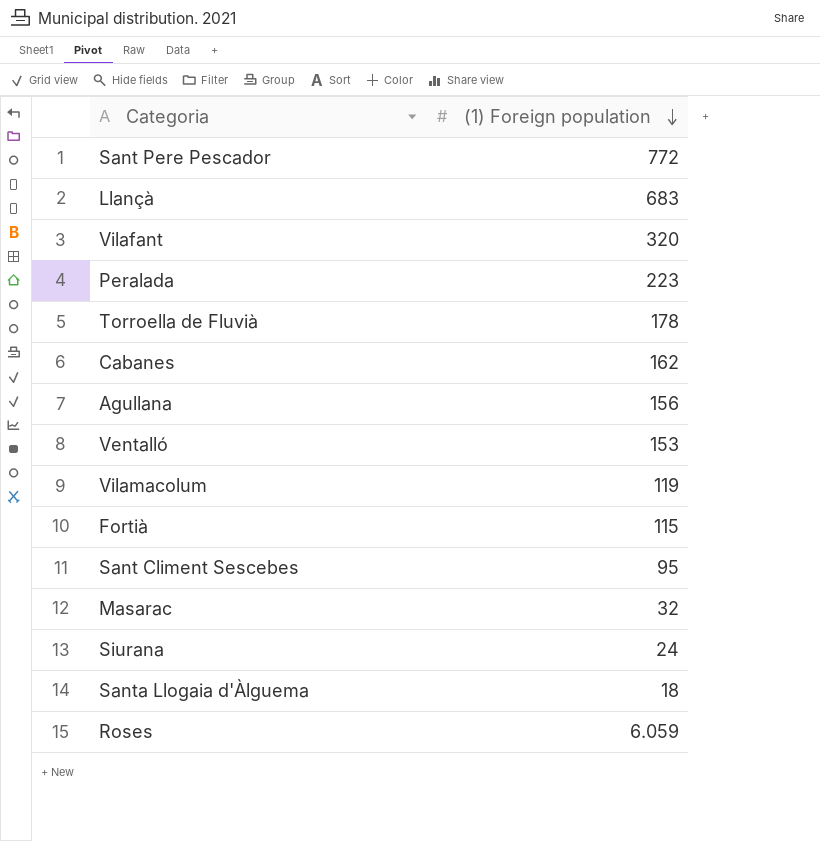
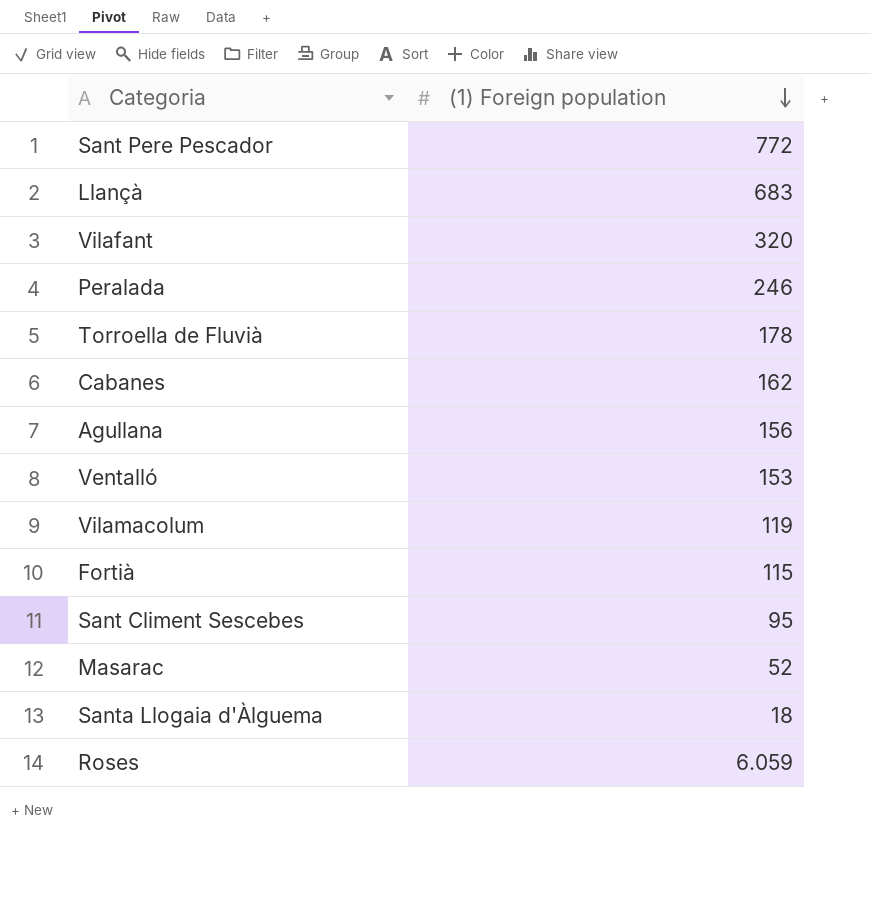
row Siurana: 24 -> none
Peralada | (1) Foreign population: 223 -> 246
Masarac | (1) Foreign population: 32 -> 52

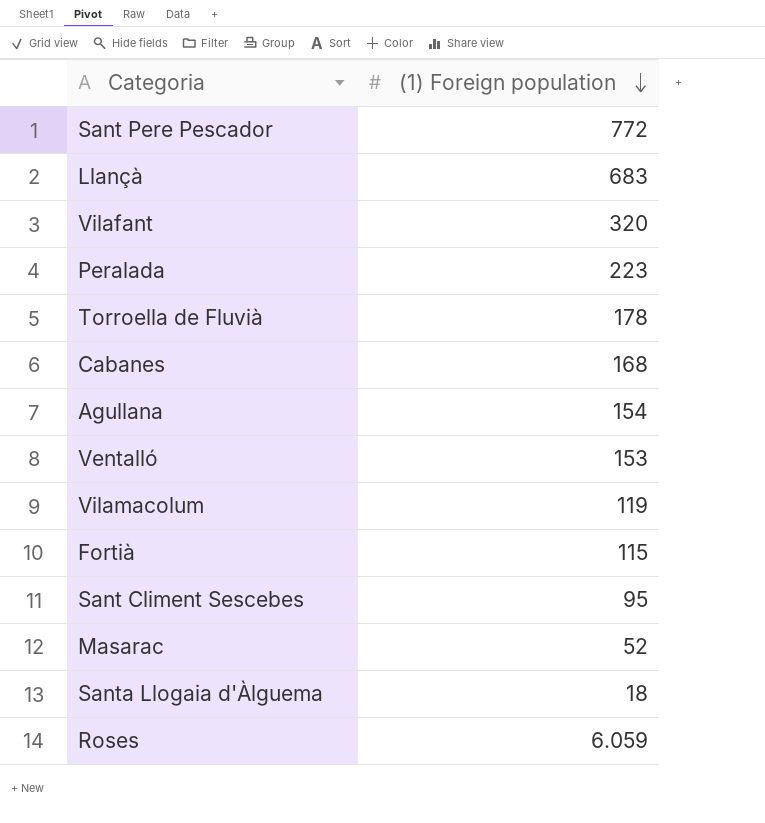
Peralada | (1) Foreign population: 246 -> 223
Cabanes | (1) Foreign population: 162 -> 168
Agullana | (1) Foreign population: 156 -> 154

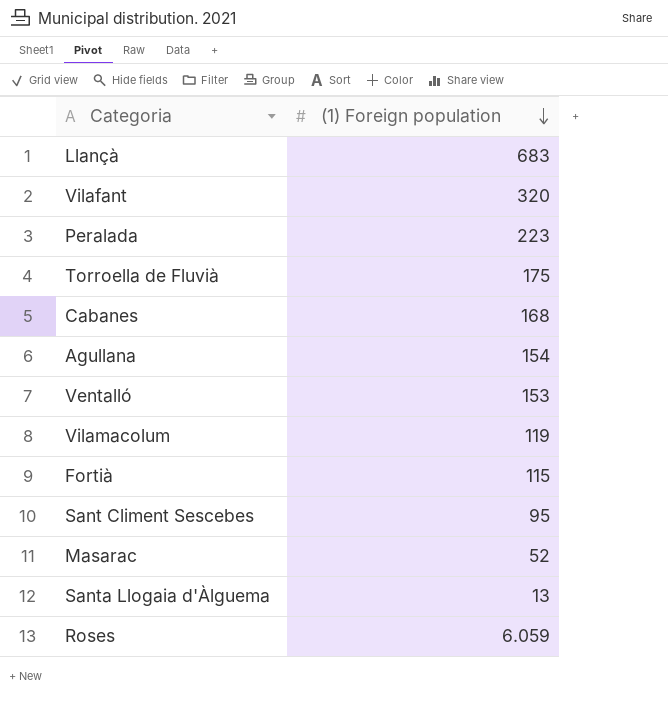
row Sant Pere Pescador: 772 -> none
Torroella de Fluvià | (1) Foreign population: 178 -> 175
Santa Llogaia d'Àlguema | (1) Foreign population: 18 -> 13

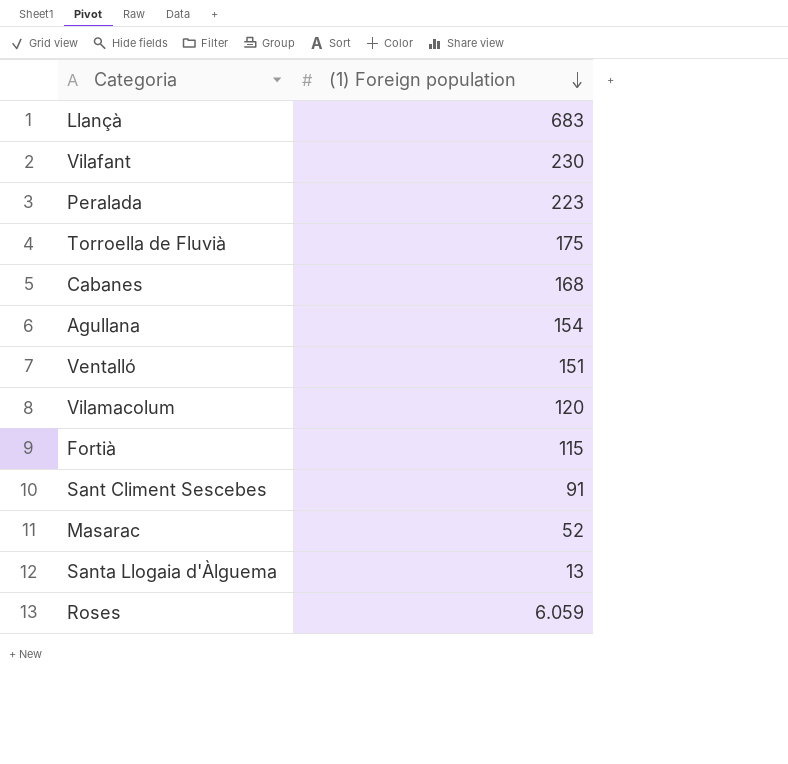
Vilafant | (1) Foreign population: 320 -> 230
Ventalló | (1) Foreign population: 153 -> 151
Vilamacolum | (1) Foreign population: 119 -> 120
Sant Climent Sescebes | (1) Foreign population: 95 -> 91

